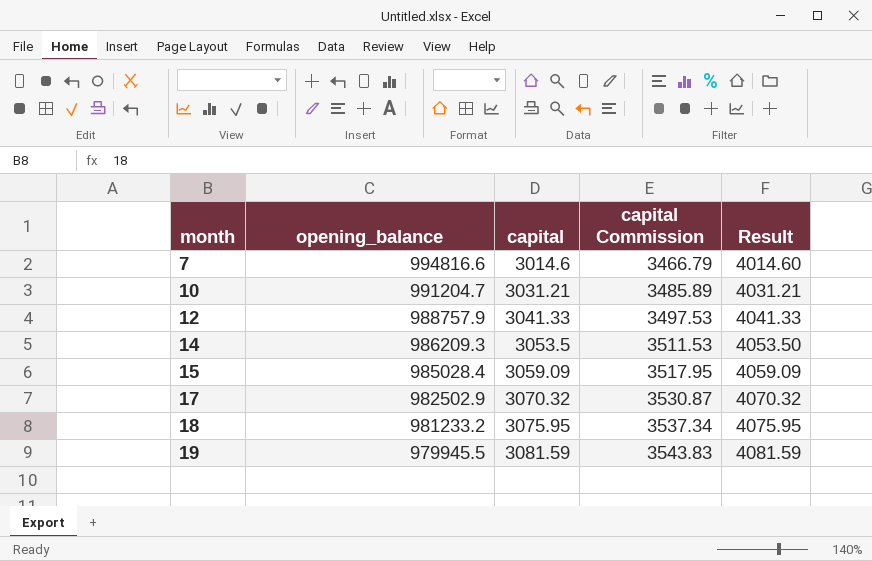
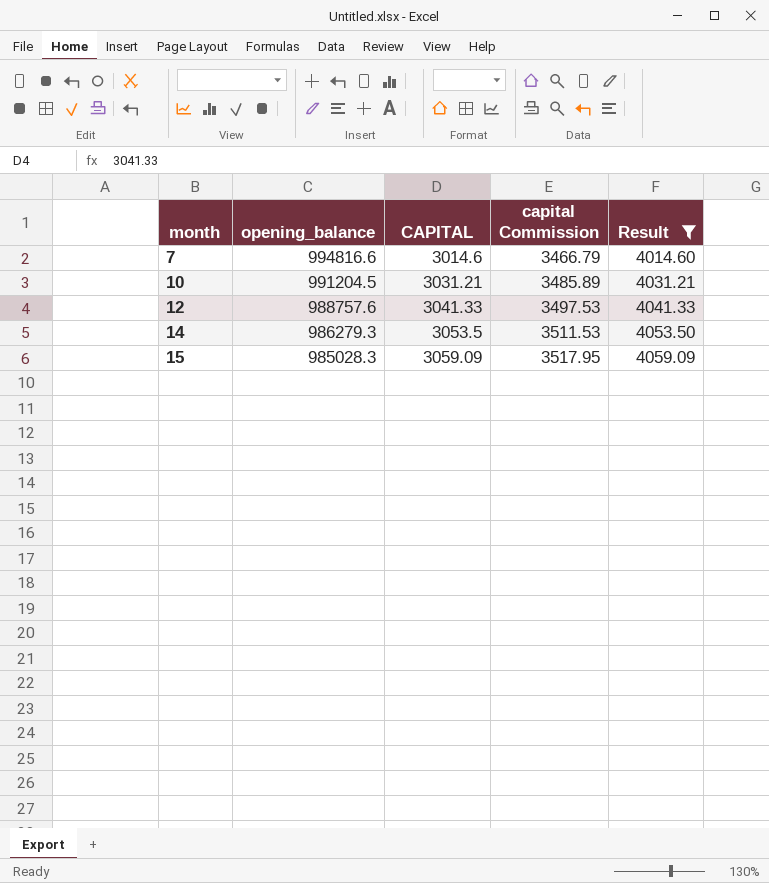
filter: none -> Result <= 4059.09
column name: capital -> CAPITAL
10 | opening_balance: 991204.7 -> 991204.5
12 | opening_balance: 988757.9 -> 988757.6
14 | opening_balance: 986209.3 -> 986279.3
15 | opening_balance: 985028.4 -> 985028.3

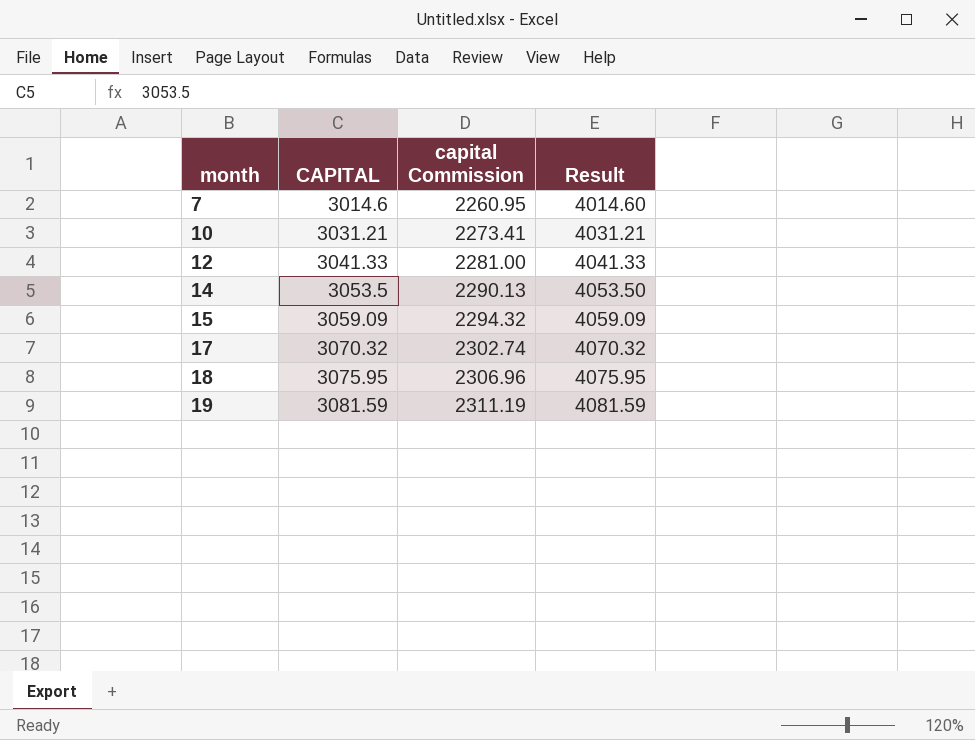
filter: Result <= 4059.09 -> none
column opening_balance | position: 2 -> none
column capital Commission | formula: [CAPITAL] * 1.15 -> [CAPITAL] * 0.75

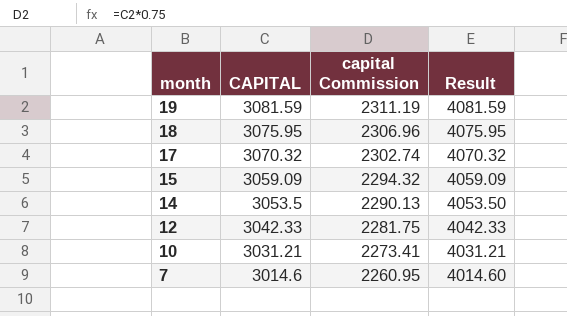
row order: month ascending -> month descending
12 | CAPITAL: 3041.33 -> 3042.33
12 | capital Commission: 2281.00 -> 2281.75
12 | Result: 4041.33 -> 4042.33

